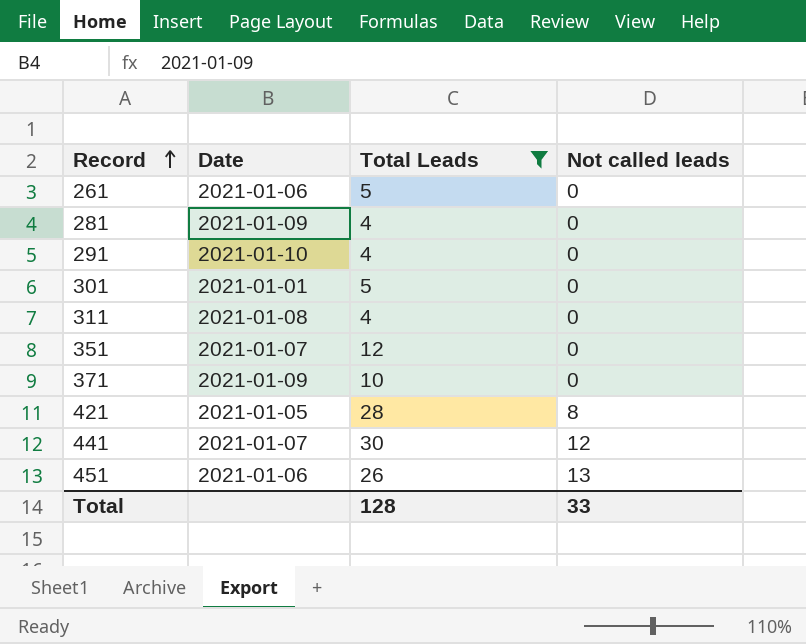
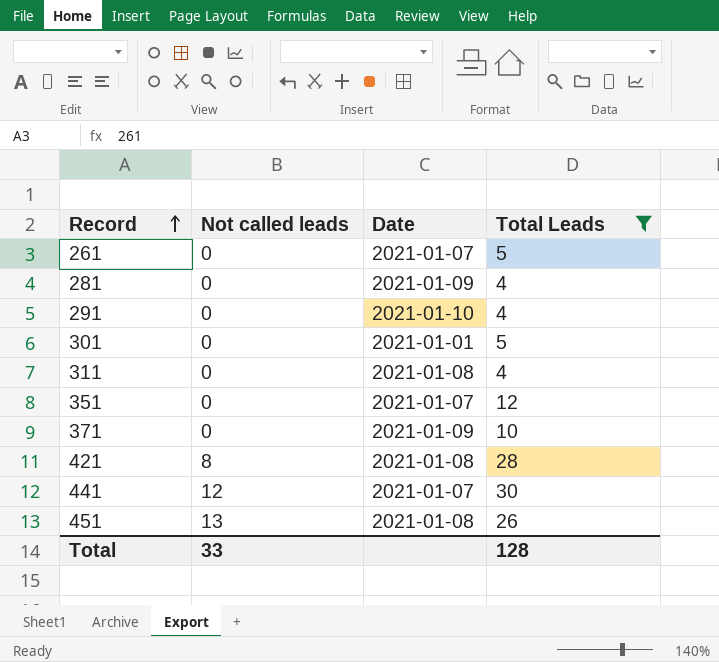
column Not called leads | position: 4 -> 2
261 | Date: 2021-01-06 -> 2021-01-07
421 | Date: 2021-01-05 -> 2021-01-08
451 | Date: 2021-01-06 -> 2021-01-08

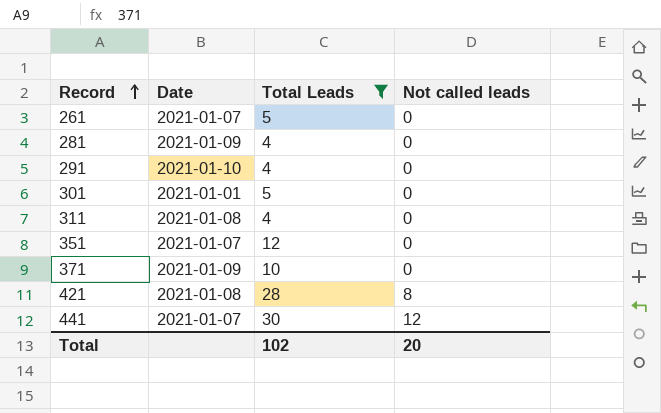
column Not called leads | position: 2 -> 4
row 451: 13 | 2021-01-08 | 26 -> none
Total | Total Leads: 128 -> 102
Total | Not called leads: 33 -> 20

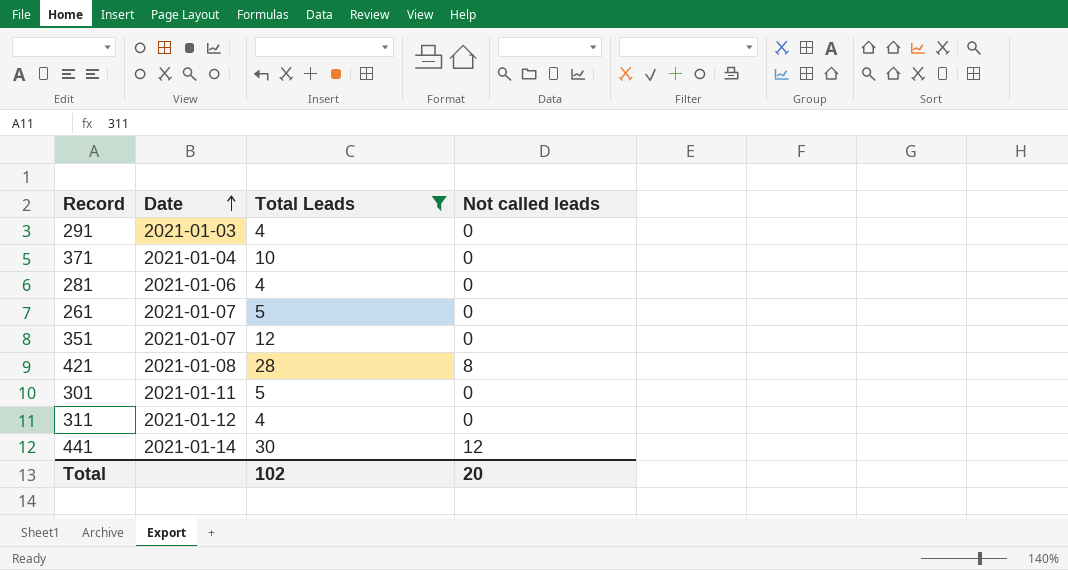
row order: Record ascending -> Date ascending
291 | Date: 2021-01-10 -> 2021-01-03
371 | Date: 2021-01-09 -> 2021-01-04
281 | Date: 2021-01-09 -> 2021-01-06
301 | Date: 2021-01-01 -> 2021-01-11
311 | Date: 2021-01-08 -> 2021-01-12
441 | Date: 2021-01-07 -> 2021-01-14

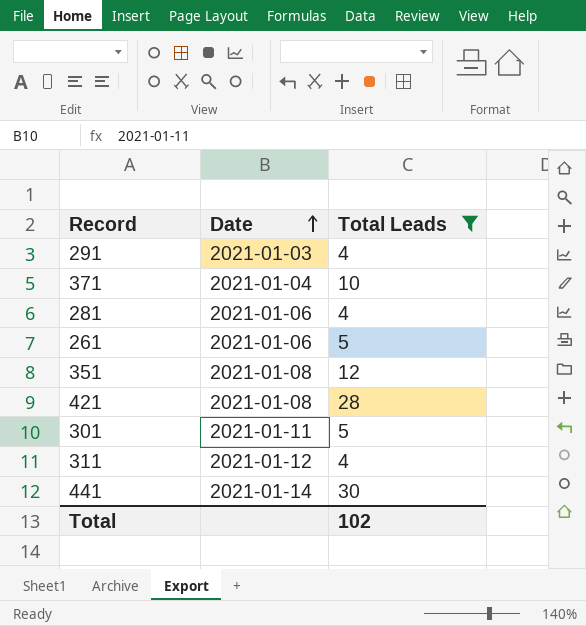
column Not called leads | position: 4 -> none
261 | Date: 2021-01-07 -> 2021-01-06
351 | Date: 2021-01-07 -> 2021-01-08

